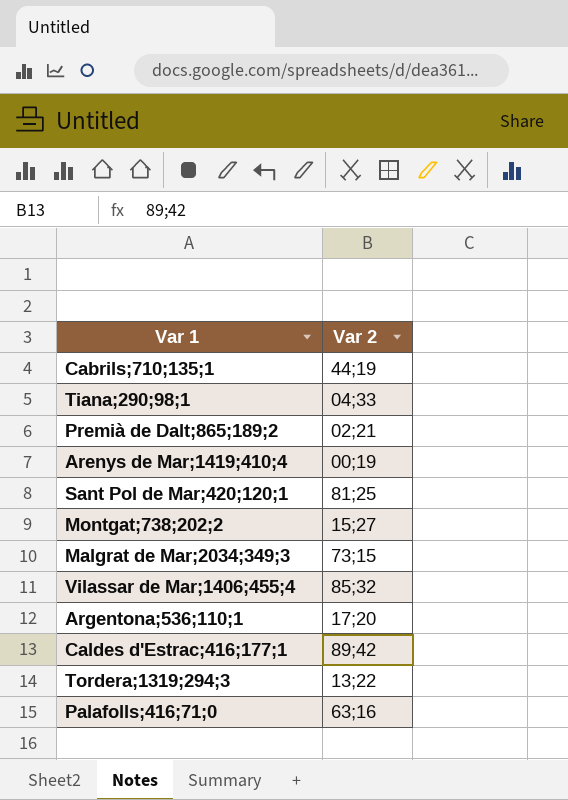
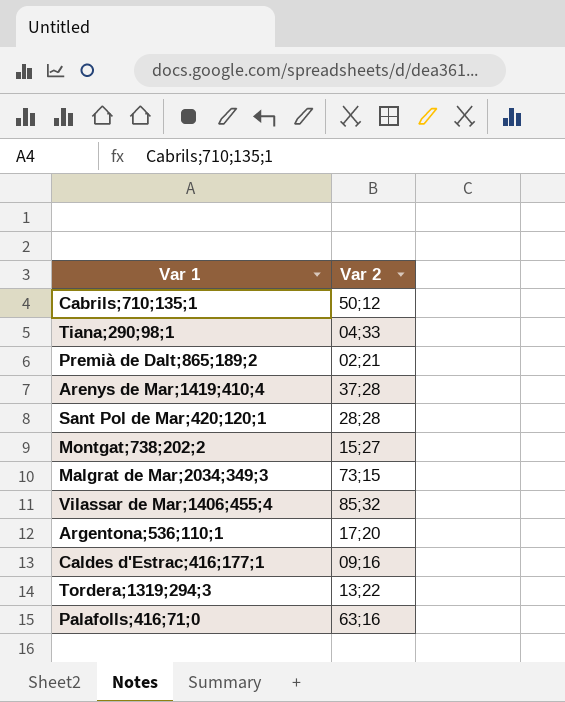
Cabrils;710;135;1 | Var 2: 44;19 -> 50;12
Arenys de Mar;1419;410;4 | Var 2: 00;19 -> 37;28
Sant Pol de Mar;420;120;1 | Var 2: 81;25 -> 28;28
Caldes d'Estrac;416;177;1 | Var 2: 89;42 -> 09;16

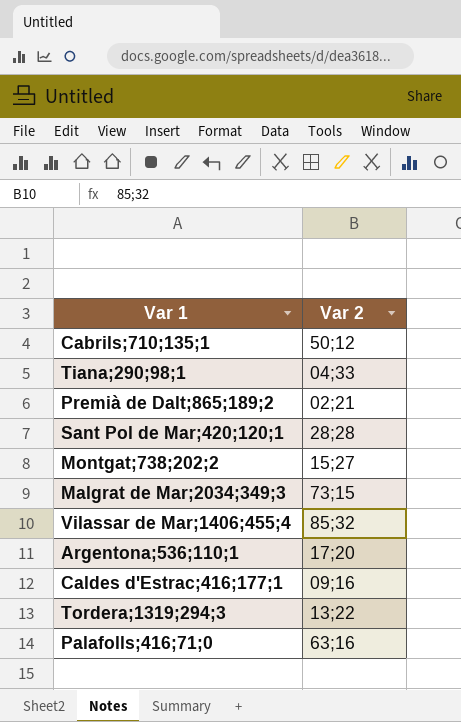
row Arenys de Mar;1419;410;4: 37;28 -> none

